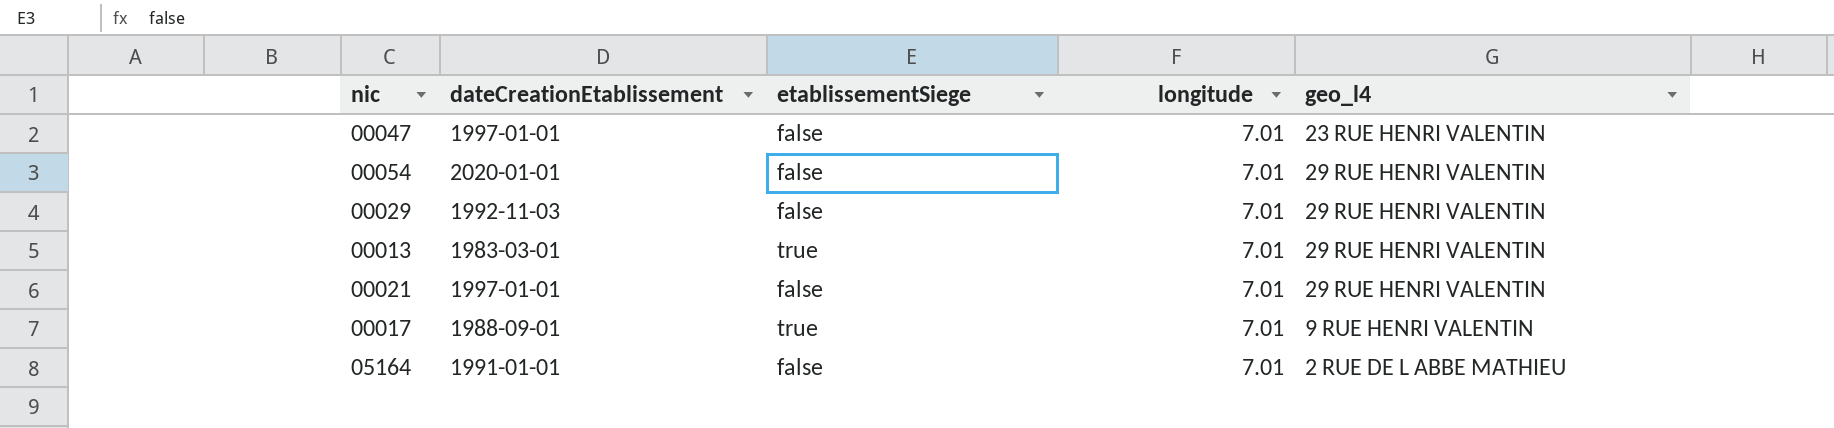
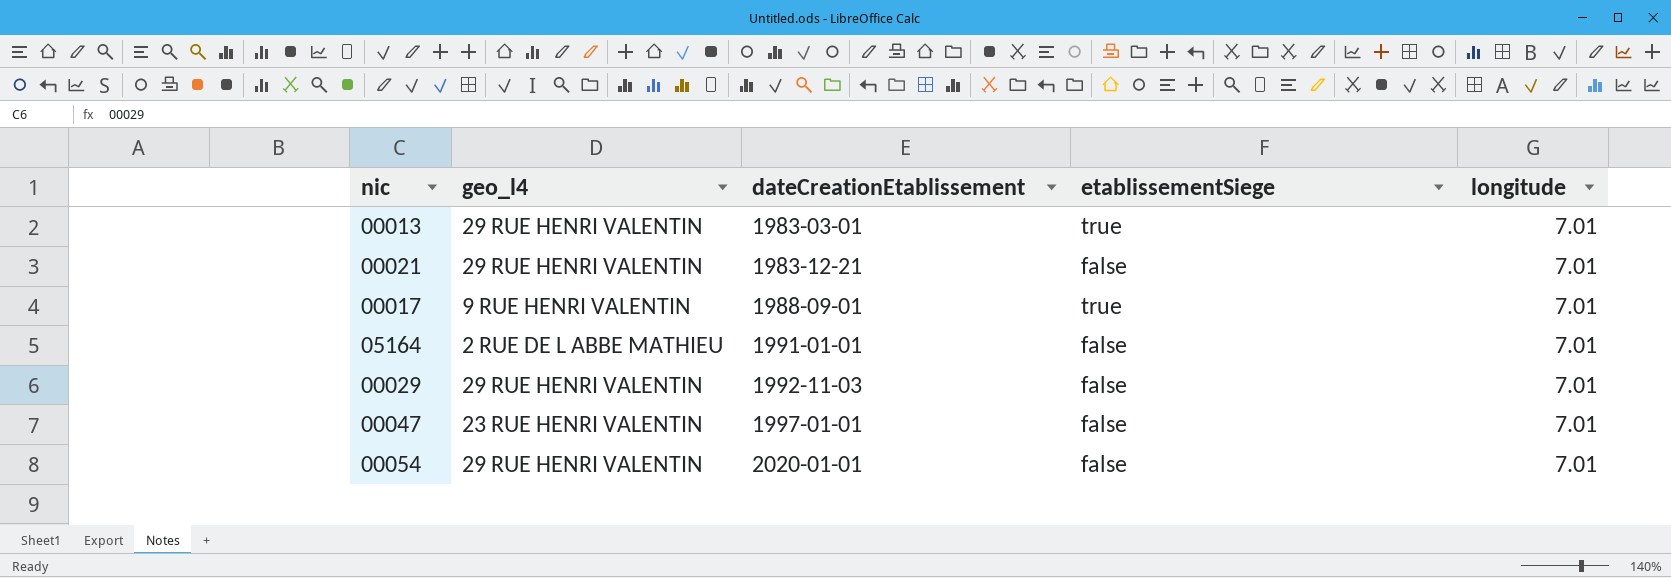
row order: none -> dateCreationEtablissement ascending
column geo_l4 | position: 5 -> 2
00021 | dateCreationEtablissement: 1997-01-01 -> 1983-12-21

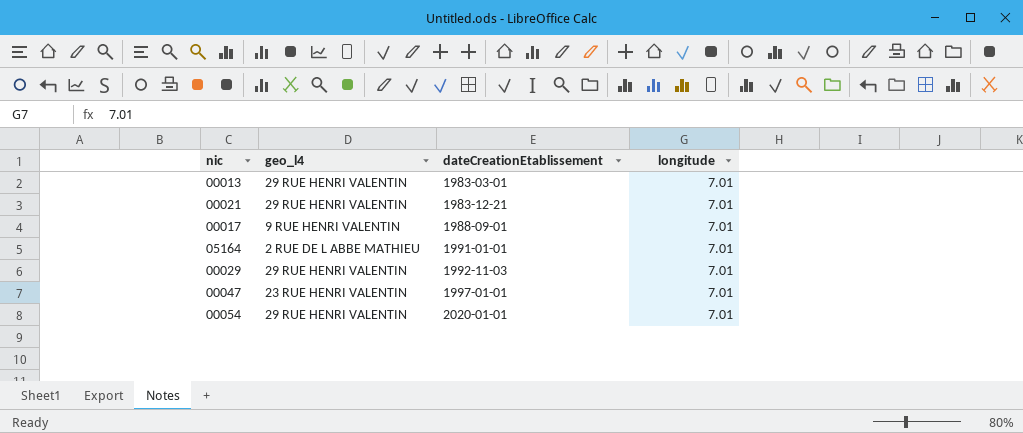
column etablissementSiege | position: 4 -> none

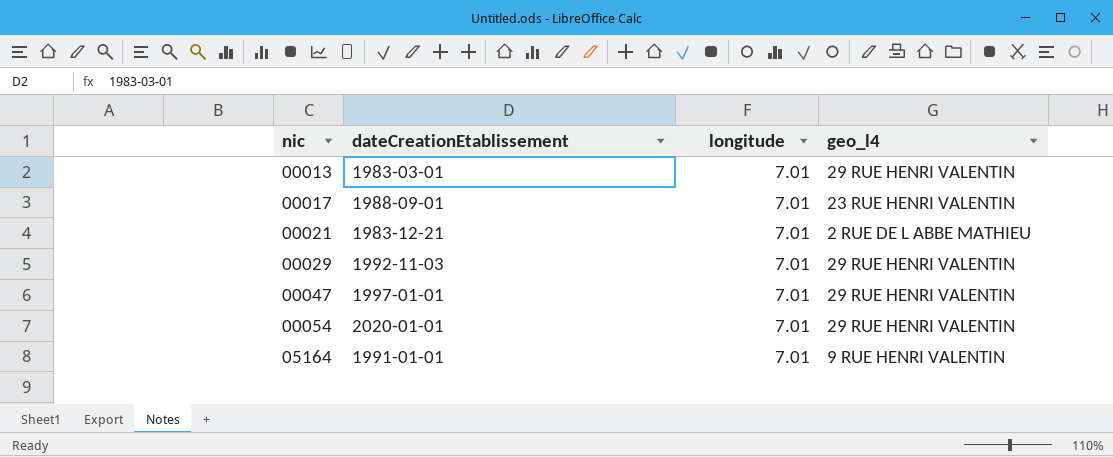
row order: dateCreationEtablissement ascending -> nic ascending
column geo_l4 | position: 2 -> 4
00017 | geo_l4: 9 RUE HENRI VALENTIN -> 23 RUE HENRI VALENTIN
00021 | geo_l4: 29 RUE HENRI VALENTIN -> 2 RUE DE L ABBE MATHIEU
00047 | geo_l4: 23 RUE HENRI VALENTIN -> 29 RUE HENRI VALENTIN
05164 | geo_l4: 2 RUE DE L ABBE MATHIEU -> 9 RUE HENRI VALENTIN

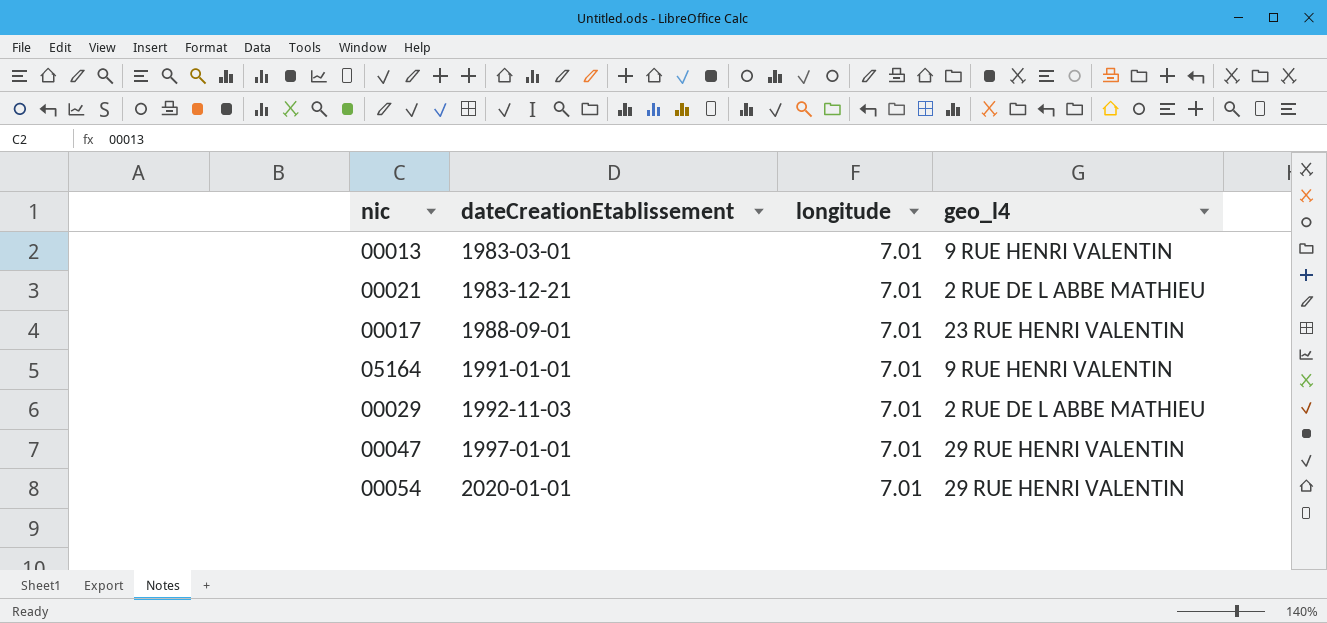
row order: nic ascending -> dateCreationEtablissement ascending
00013 | geo_l4: 29 RUE HENRI VALENTIN -> 9 RUE HENRI VALENTIN
00029 | geo_l4: 29 RUE HENRI VALENTIN -> 2 RUE DE L ABBE MATHIEU

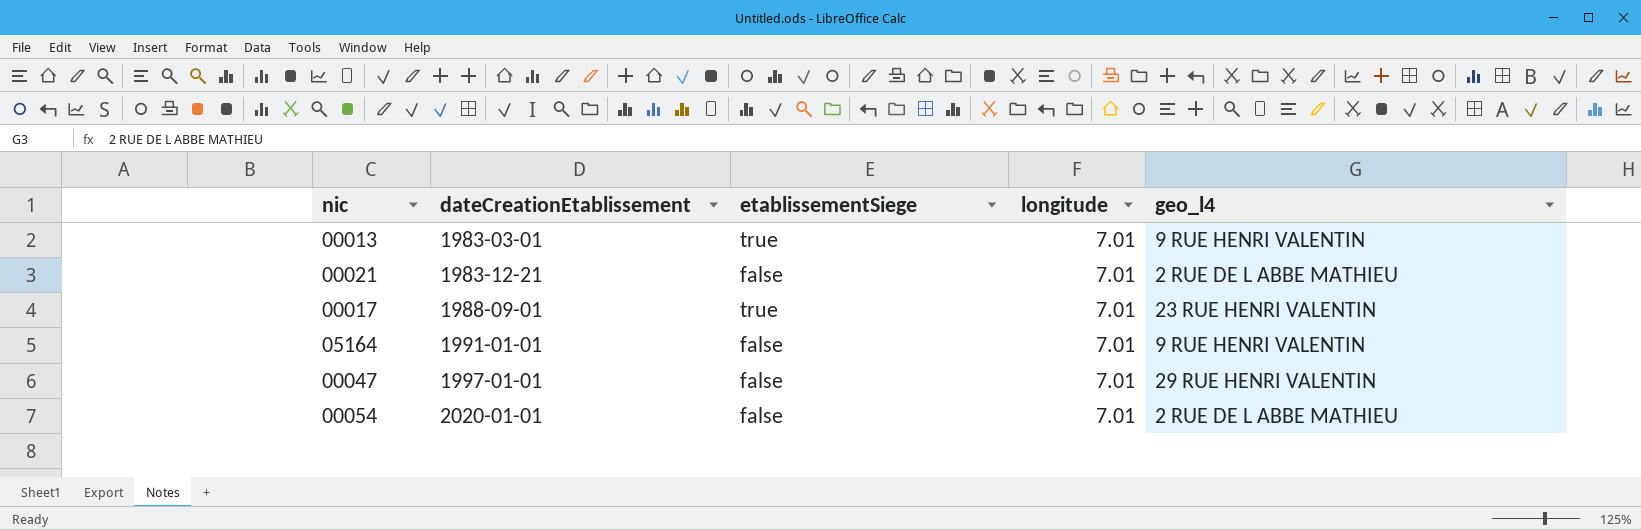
column etablissementSiege | position: none -> 3
row 00029: 1992-11-03 | 7.01 | 2 RUE DE L ABBE MATHIEU -> none
00054 | geo_l4: 29 RUE HENRI VALENTIN -> 2 RUE DE L ABBE MATHIEU

